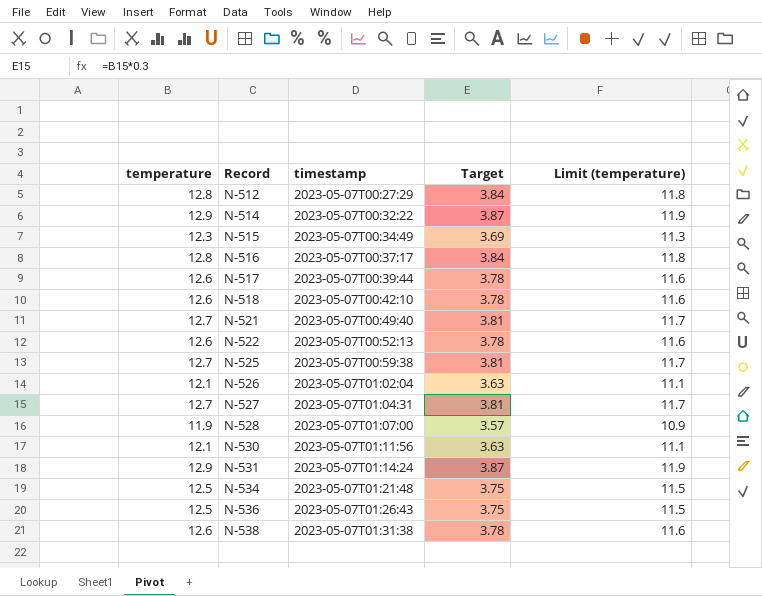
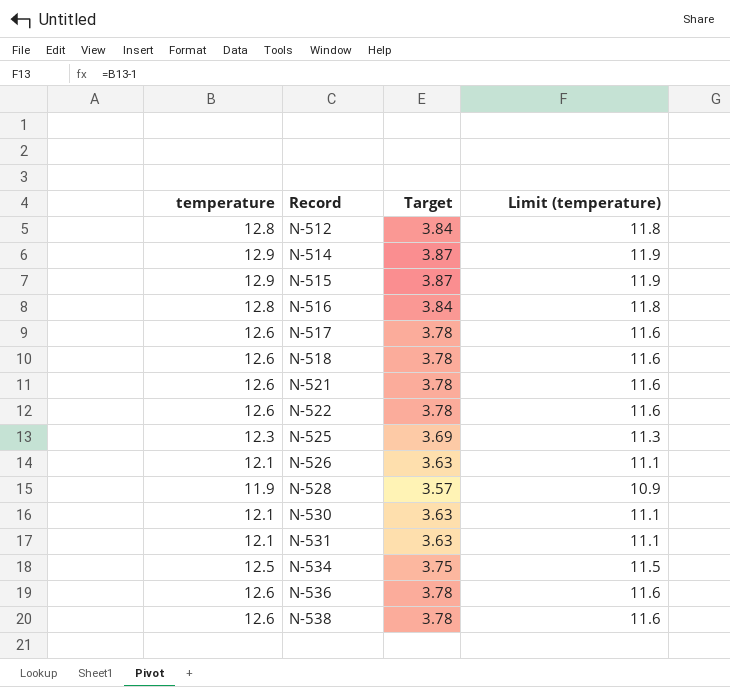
column timestamp | position: 3 -> none
row N-527: 12.7 | 2023-05-07T01:04:31 | 3.81 | 11.7 -> none
N-515 | temperature: 12.3 -> 12.9
N-515 | Target: 3.69 -> 3.87
N-515 | Limit (temperature): 11.3 -> 11.9
N-521 | temperature: 12.7 -> 12.6
N-521 | Target: 3.81 -> 3.78
N-521 | Limit (temperature): 11.7 -> 11.6
N-525 | temperature: 12.7 -> 12.3
N-525 | Target: 3.81 -> 3.69
N-525 | Limit (temperature): 11.7 -> 11.3
N-531 | temperature: 12.9 -> 12.1
N-531 | Target: 3.87 -> 3.63
N-531 | Limit (temperature): 11.9 -> 11.1
N-536 | temperature: 12.5 -> 12.6
N-536 | Target: 3.75 -> 3.78
N-536 | Limit (temperature): 11.5 -> 11.6

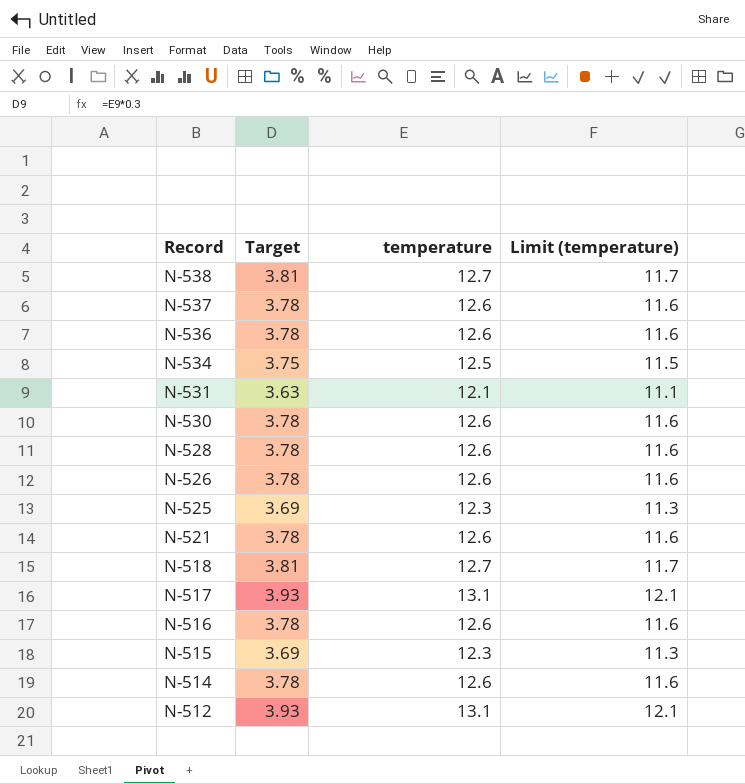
row order: Record ascending -> Record descending
column temperature | position: 1 -> 3
row N-522: 12.6 | 3.78 | 11.6 -> none
N-538 | Target: 3.78 -> 3.81
N-538 | temperature: 12.6 -> 12.7
N-538 | Limit (temperature): 11.6 -> 11.7
row N-537: none -> 3.78 | 12.6 | 11.6
N-530 | Target: 3.63 -> 3.78
N-530 | temperature: 12.1 -> 12.6
N-530 | Limit (temperature): 11.1 -> 11.6
N-528 | Target: 3.57 -> 3.78
N-528 | temperature: 11.9 -> 12.6
N-528 | Limit (temperature): 10.9 -> 11.6
N-526 | Target: 3.63 -> 3.78
N-526 | temperature: 12.1 -> 12.6
N-526 | Limit (temperature): 11.1 -> 11.6
N-518 | Target: 3.78 -> 3.81
N-518 | temperature: 12.6 -> 12.7
N-518 | Limit (temperature): 11.6 -> 11.7
N-517 | Target: 3.78 -> 3.93
N-517 | temperature: 12.6 -> 13.1
N-517 | Limit (temperature): 11.6 -> 12.1
N-516 | Target: 3.84 -> 3.78
N-516 | temperature: 12.8 -> 12.6
N-516 | Limit (temperature): 11.8 -> 11.6
N-515 | Target: 3.87 -> 3.69
N-515 | temperature: 12.9 -> 12.3
N-515 | Limit (temperature): 11.9 -> 11.3
N-514 | Target: 3.87 -> 3.78
N-514 | temperature: 12.9 -> 12.6
N-514 | Limit (temperature): 11.9 -> 11.6
N-512 | Target: 3.84 -> 3.93
N-512 | temperature: 12.8 -> 13.1
N-512 | Limit (temperature): 11.8 -> 12.1

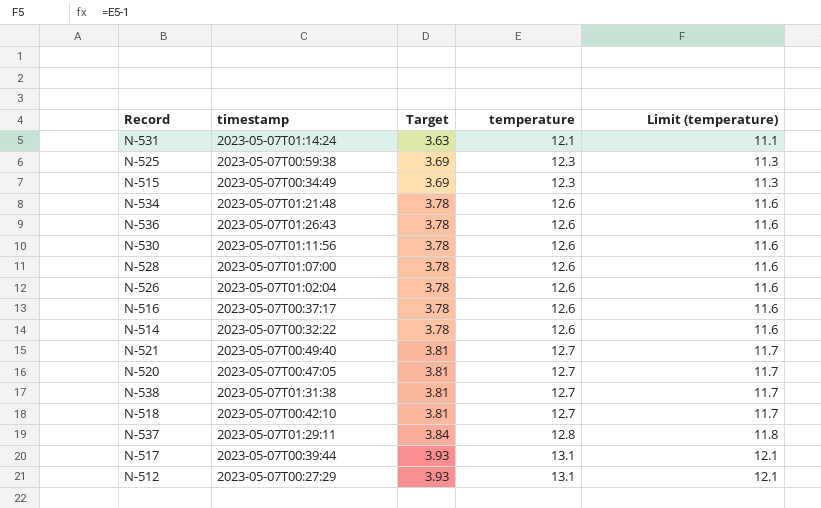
row order: Record descending -> Target ascending
column timestamp | position: none -> 2
N-534 | Target: 3.75 -> 3.78
N-534 | temperature: 12.5 -> 12.6
N-534 | Limit (temperature): 11.5 -> 11.6
N-521 | Target: 3.78 -> 3.81
N-521 | temperature: 12.6 -> 12.7
N-521 | Limit (temperature): 11.6 -> 11.7
row N-520: none -> 2023-05-07T00:47:05 | 3.81 | 12.7 | 11.7
N-537 | Target: 3.78 -> 3.84
N-537 | temperature: 12.6 -> 12.8
N-537 | Limit (temperature): 11.6 -> 11.8

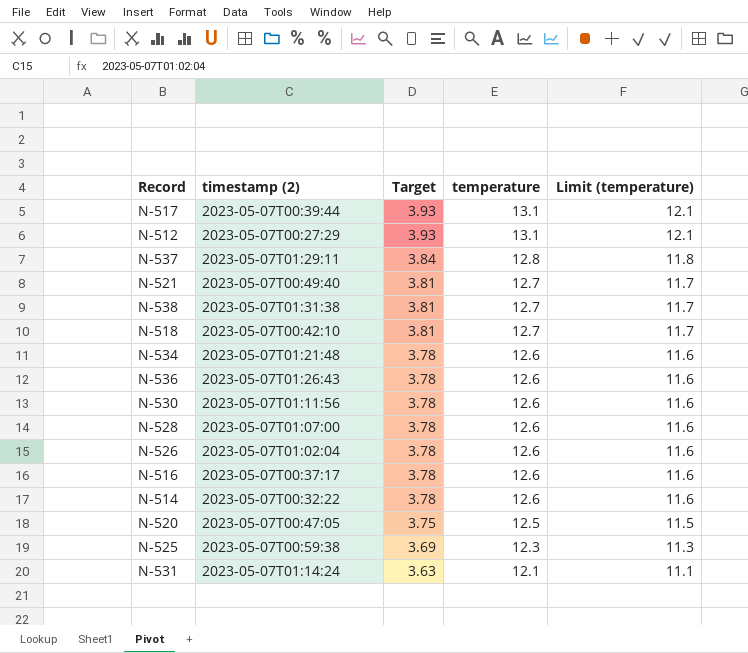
row order: Target ascending -> Target descending
column name: timestamp -> timestamp (2)
row N-515: 2023-05-07T00:34:49 | 3.69 | 12.3 | 11.3 -> none
N-520 | Target: 3.81 -> 3.75
N-520 | temperature: 12.7 -> 12.5
N-520 | Limit (temperature): 11.7 -> 11.5

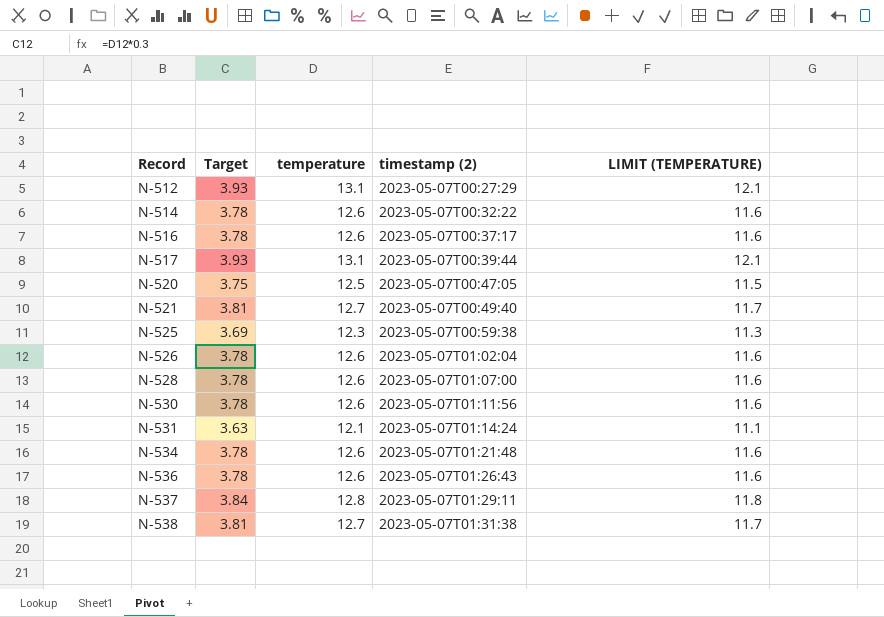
row order: Target descending -> Record ascending
column timestamp (2) | position: 2 -> 4
column name: Limit (temperature) -> LIMIT (TEMPERATURE)
row N-518: 2023-05-07T00:42:10 | 3.81 | 12.7 | 11.7 -> none

